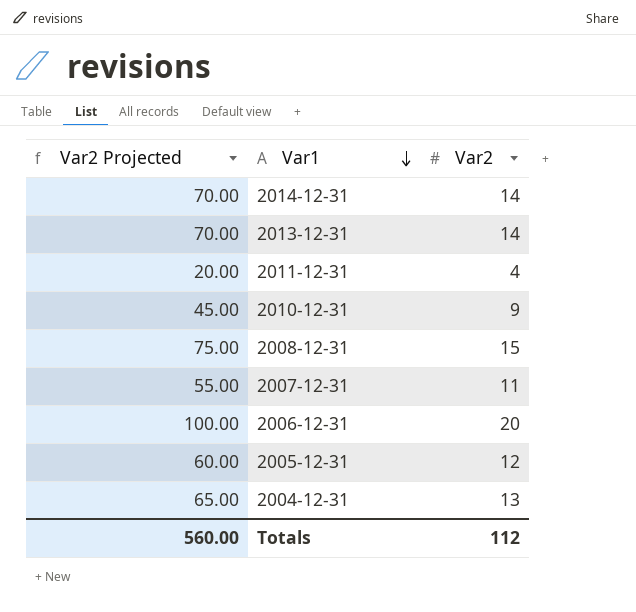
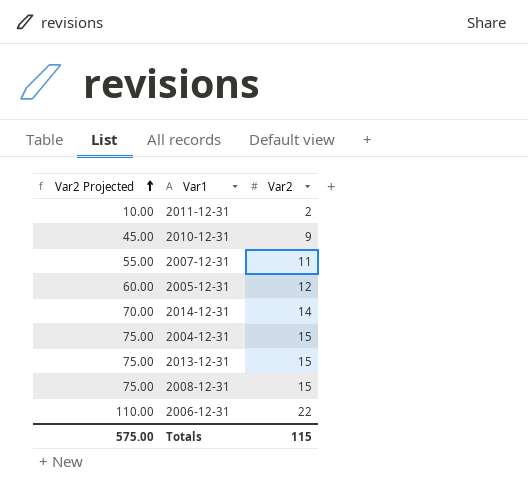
row order: Var1 descending -> Var2 Projected ascending
2011-12-31 | Var2 Projected: 20.00 -> 10.00
2011-12-31 | Var2: 4 -> 2
2004-12-31 | Var2 Projected: 65.00 -> 75.00
2004-12-31 | Var2: 13 -> 15
2013-12-31 | Var2 Projected: 70.00 -> 75.00
2013-12-31 | Var2: 14 -> 15
2006-12-31 | Var2 Projected: 100.00 -> 110.00
2006-12-31 | Var2: 20 -> 22
Totals | Var2 Projected: 560.00 -> 575.00
Totals | Var2: 112 -> 115

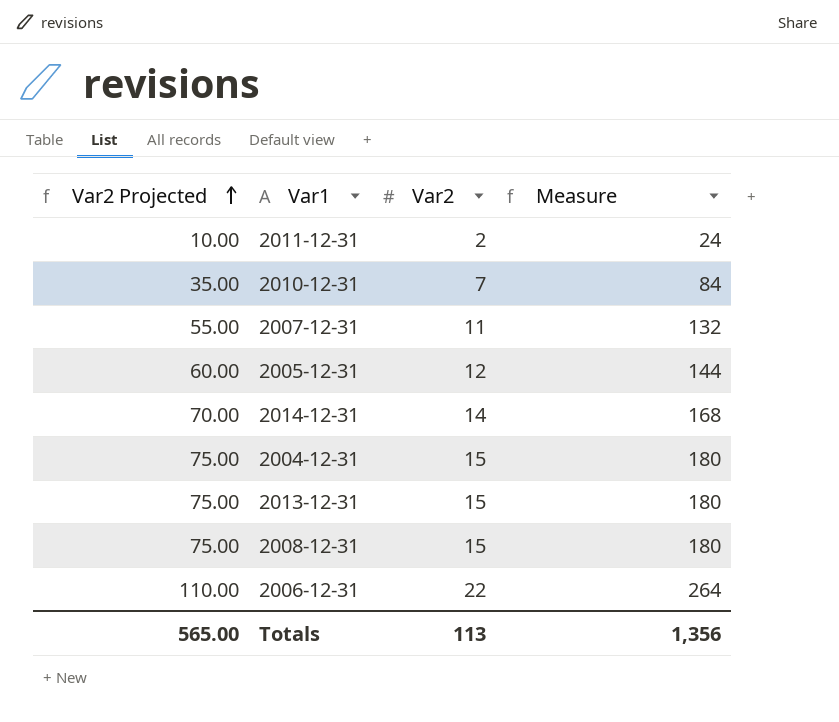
column Measure | formula: none -> [Var2] * 12
2010-12-31 | Var2 Projected: 45.00 -> 35.00
2010-12-31 | Var2: 9 -> 7
Totals | Var2 Projected: 575.00 -> 565.00
Totals | Var2: 115 -> 113

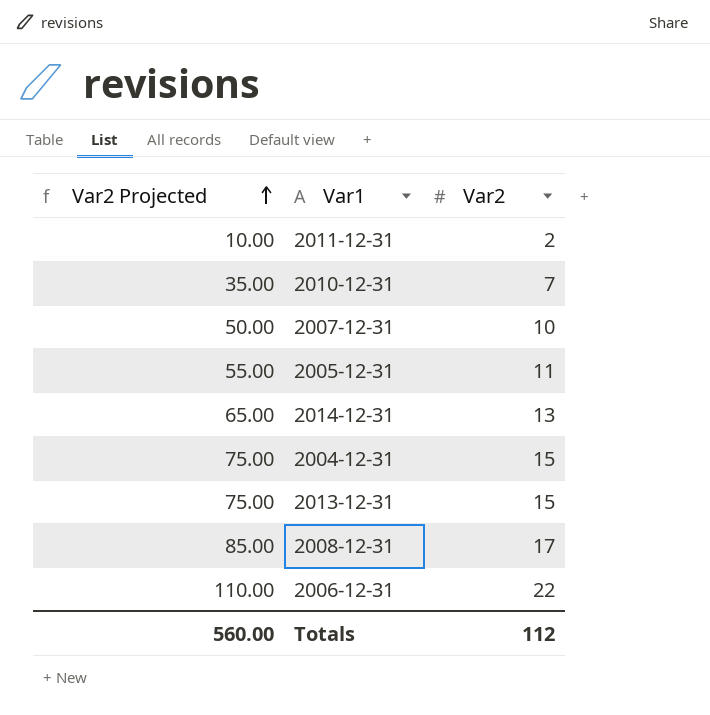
column Measure | formula: [Var2] * 12 -> none
2007-12-31 | Var2 Projected: 55.00 -> 50.00
2007-12-31 | Var2: 11 -> 10
2005-12-31 | Var2 Projected: 60.00 -> 55.00
2005-12-31 | Var2: 12 -> 11
2014-12-31 | Var2 Projected: 70.00 -> 65.00
2014-12-31 | Var2: 14 -> 13
2008-12-31 | Var2 Projected: 75.00 -> 85.00
2008-12-31 | Var2: 15 -> 17
Totals | Var2 Projected: 565.00 -> 560.00
Totals | Var2: 113 -> 112

